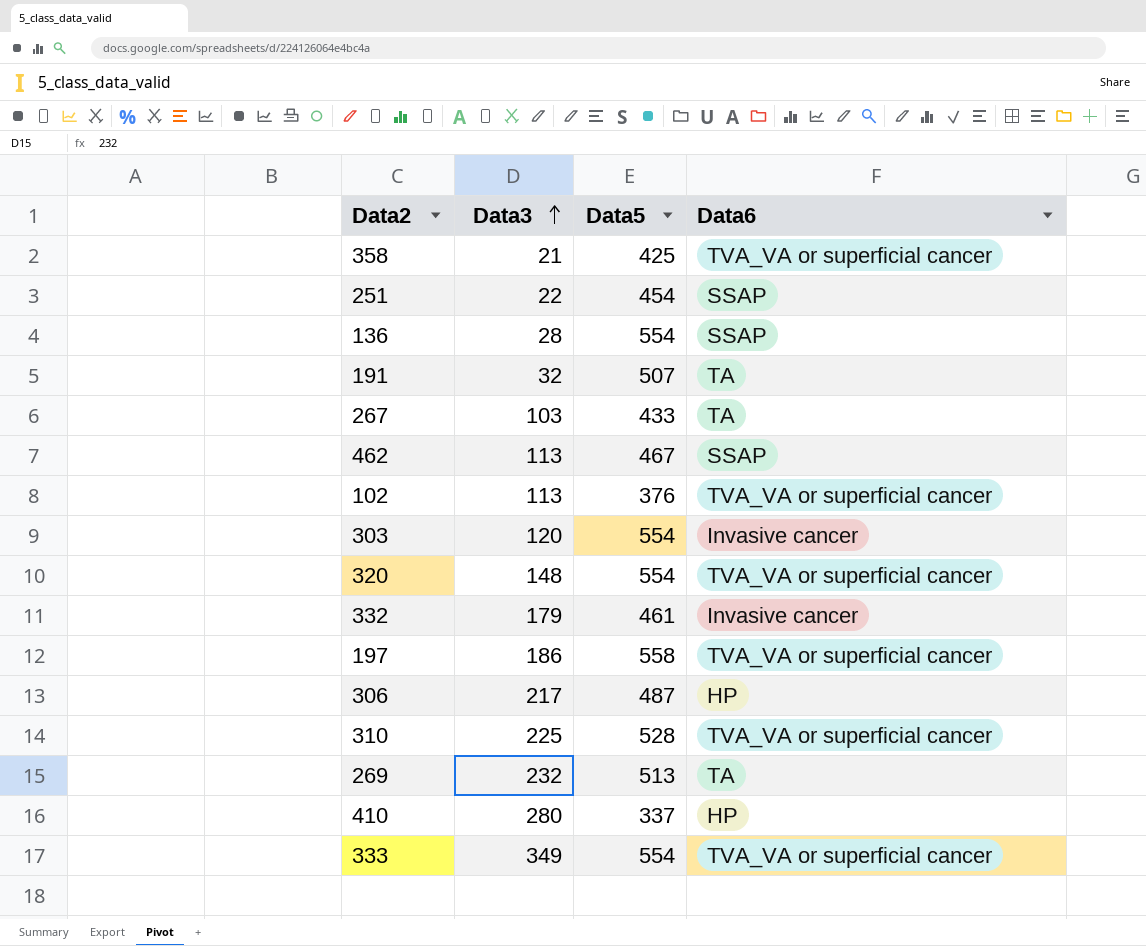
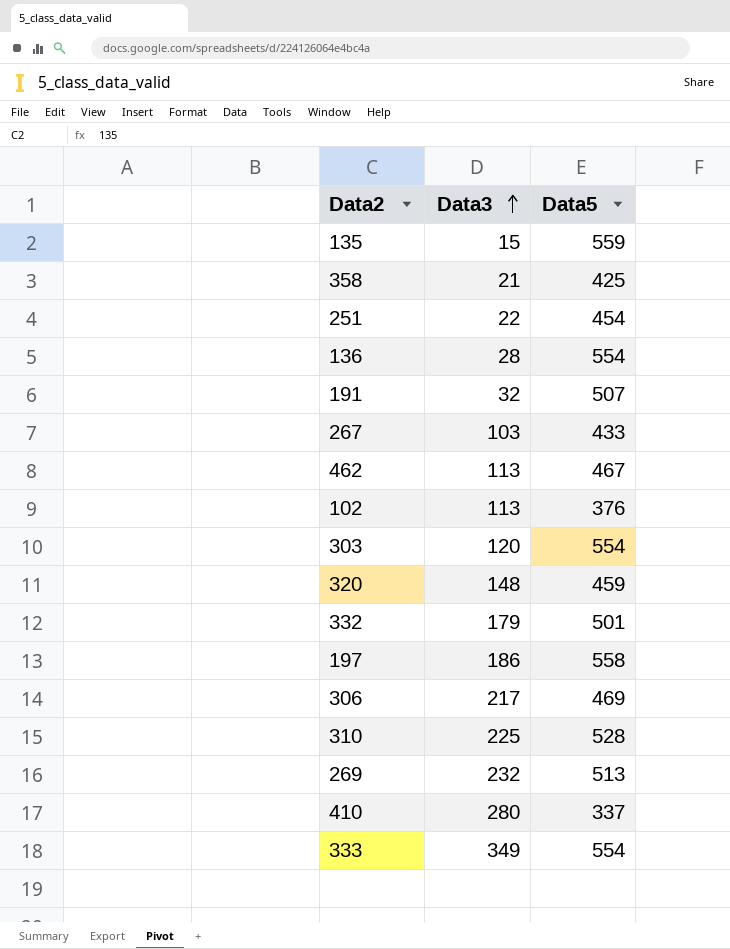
column Data6 | position: 4 -> none
row 135: none -> 15 | 559
320 | Data5: 554 -> 459
332 | Data5: 461 -> 501
306 | Data5: 487 -> 469

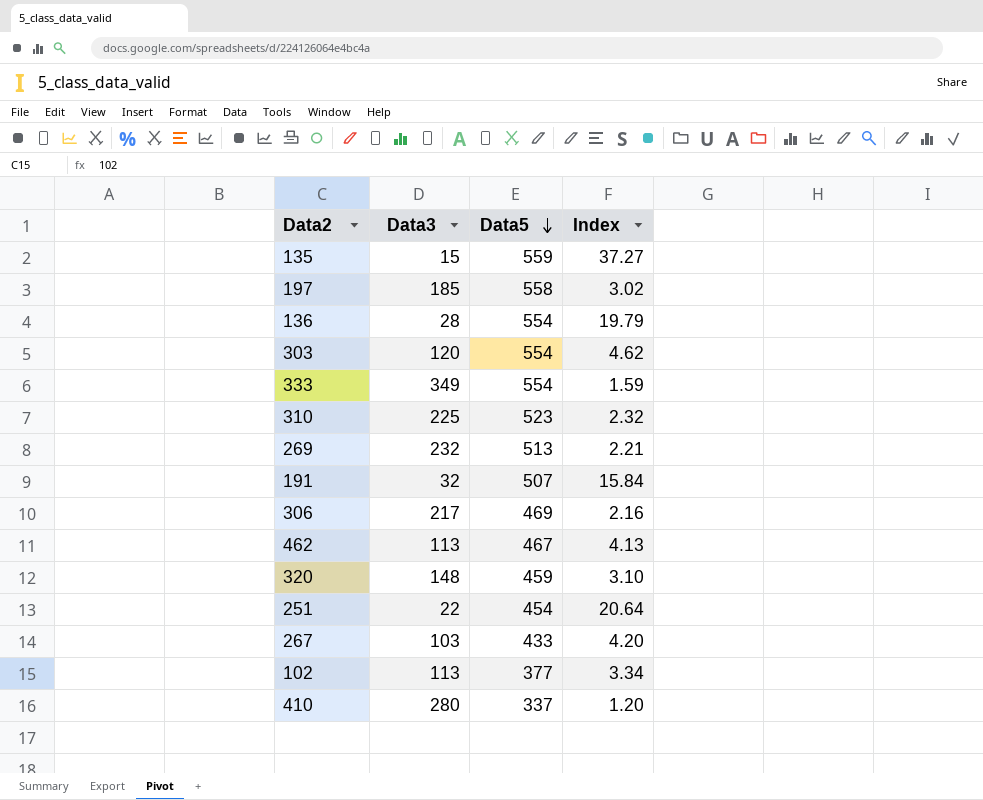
row order: Data3 ascending -> Data5 descending
column Index | formula: none -> [Data5] / [Data3]
row 358: 21 | 425 -> none
row 332: 179 | 501 -> none
197 | Data3: 186 -> 185
310 | Data5: 528 -> 523
102 | Data5: 376 -> 377

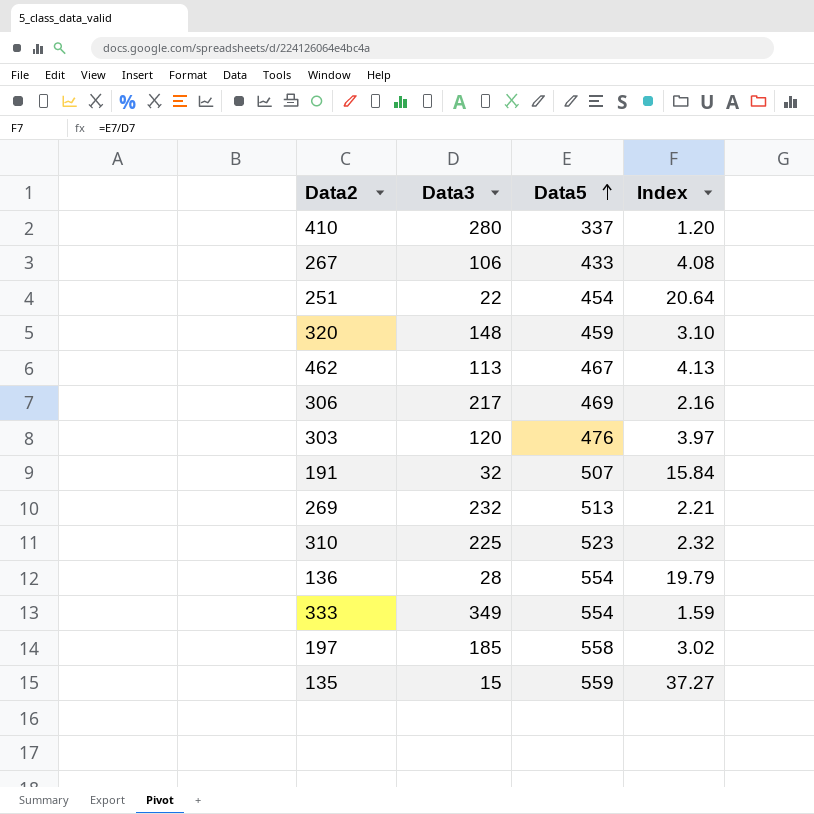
row order: Data5 descending -> Data5 ascending
row 102: 113 | 377 | 3.34 -> none
267 | Data3: 103 -> 106
267 | Index: 4.20 -> 4.08
303 | Data5: 554 -> 476
303 | Index: 4.62 -> 3.97

